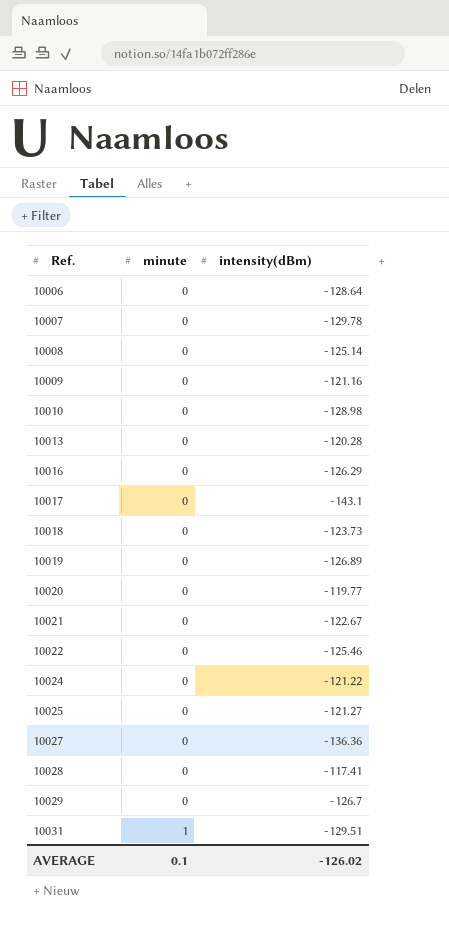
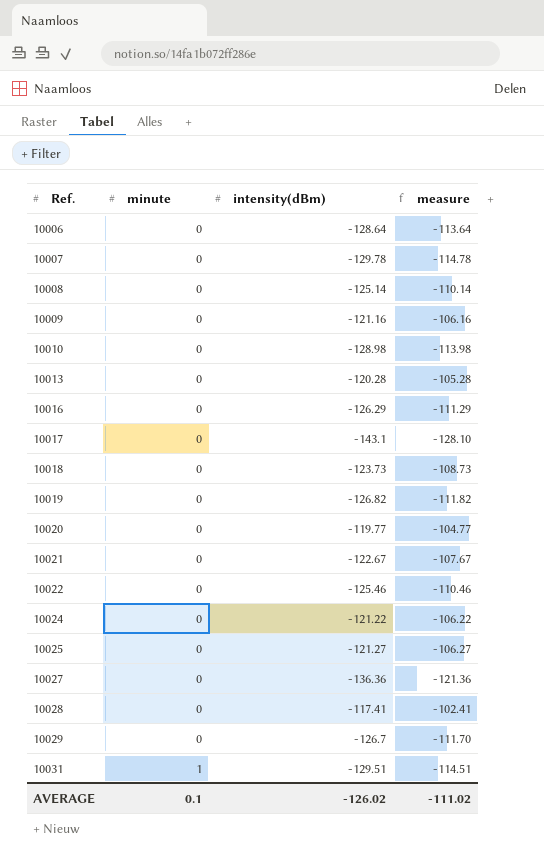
column measure | formula: none -> [intensity(dBm)] + 15
10019 | intensity(dBm): -126.89 -> -126.82

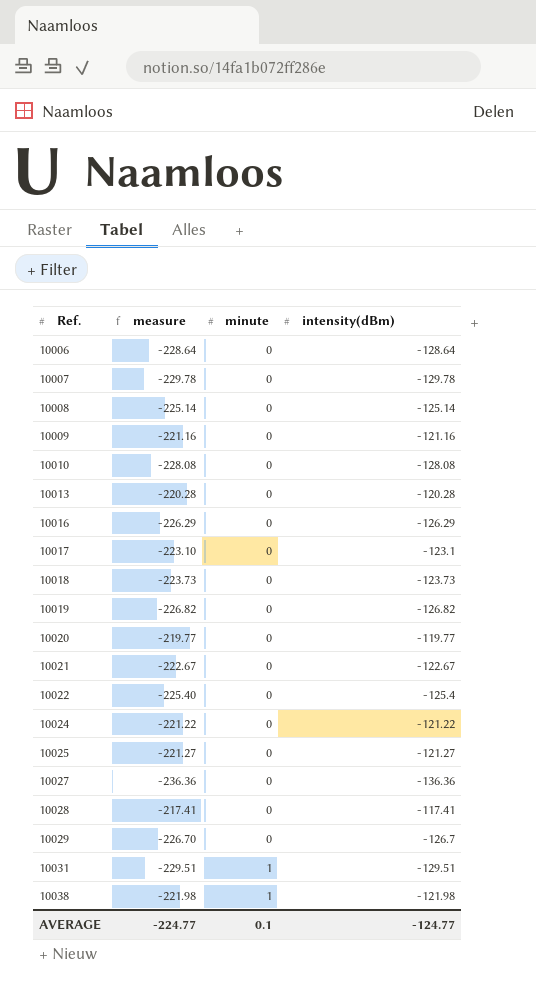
column measure | formula: [intensity(dBm)] + 15 -> [intensity(dBm)] - 100
column measure | position: 4 -> 2
10010 | intensity(dBm): -128.98 -> -128.08
10017 | intensity(dBm): -143.1 -> -123.1
10022 | intensity(dBm): -125.46 -> -125.4
row 10038: none -> -221.98 | 1 | -121.98
AVERAGE | measure: -111.02 -> -224.77
AVERAGE | intensity(dBm): -126.02 -> -124.77

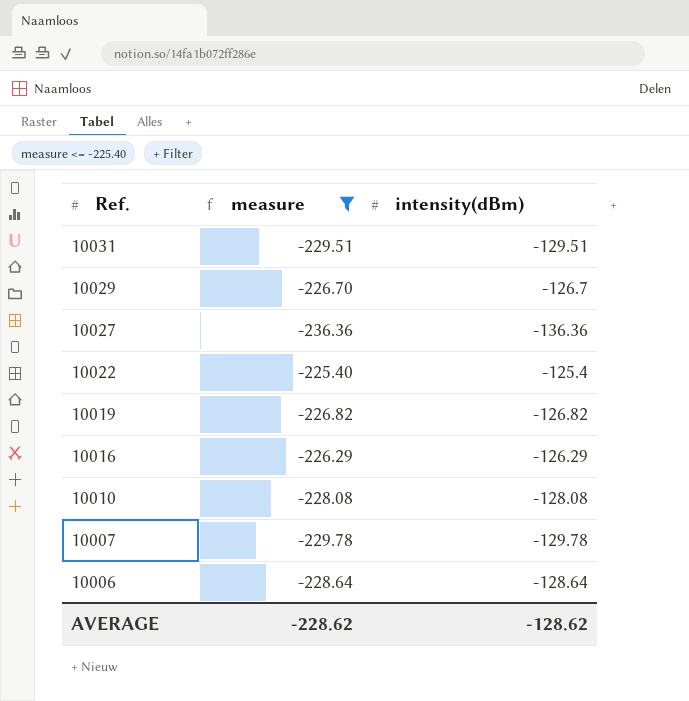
filter: none -> measure <= -225.40
row order: Ref. ascending -> Ref. descending
column minute | position: 3 -> none
AVERAGE | measure: -224.77 -> -228.62
AVERAGE | intensity(dBm): -124.77 -> -128.62

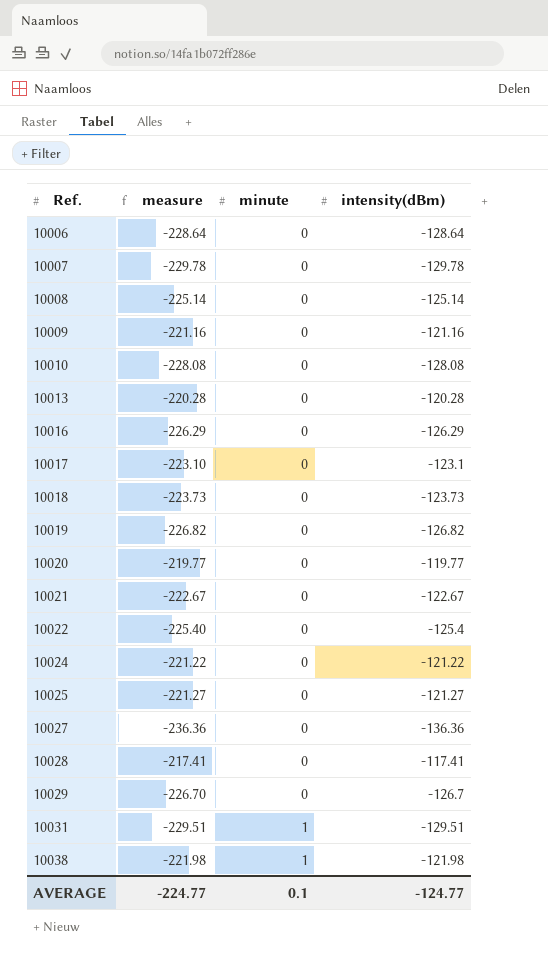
filter: measure <= -225.40 -> none
row order: Ref. descending -> Ref. ascending
column minute | position: none -> 3
AVERAGE | measure: -228.62 -> -224.77
AVERAGE | intensity(dBm): -128.62 -> -124.77

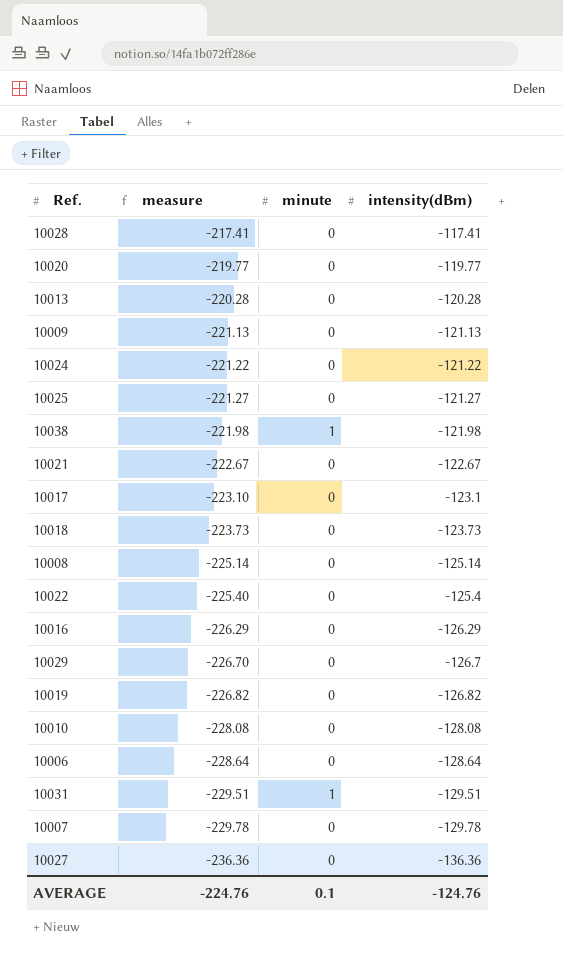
row order: Ref. ascending -> measure descending
10009 | measure: -221.16 -> -221.13
10009 | intensity(dBm): -121.16 -> -121.13
AVERAGE | measure: -224.77 -> -224.76
AVERAGE | intensity(dBm): -124.77 -> -124.76

